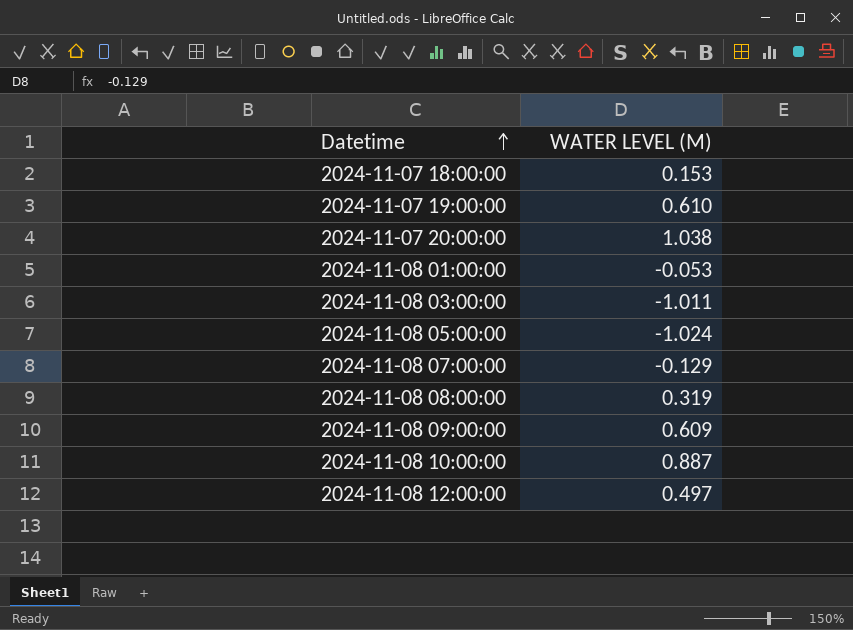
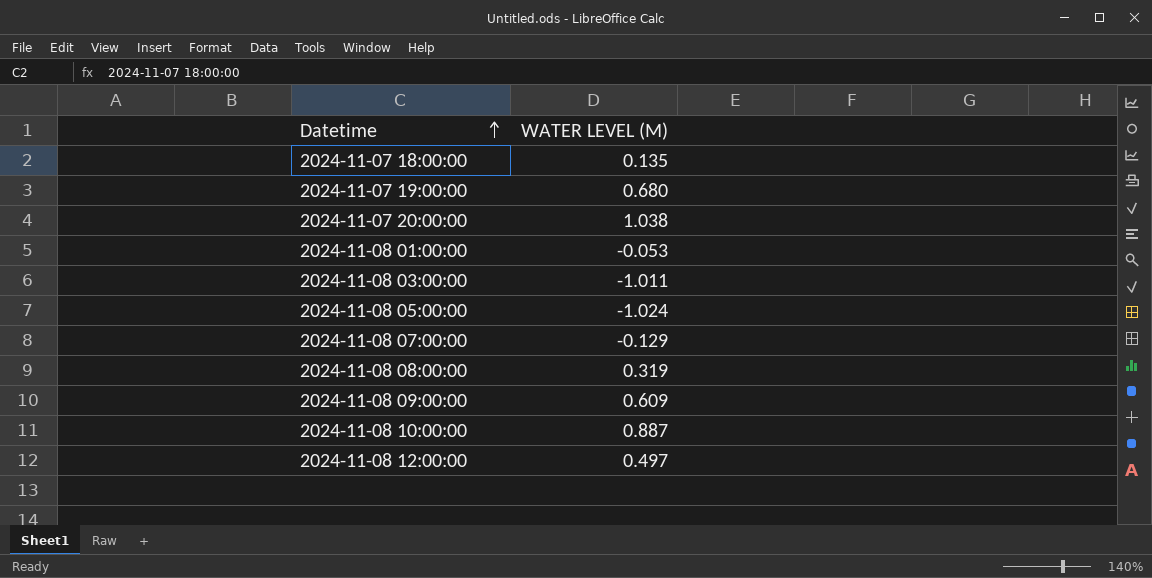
2024-11-07 18:00:00 | WATER LEVEL (M): 0.153 -> 0.135
2024-11-07 19:00:00 | WATER LEVEL (M): 0.610 -> 0.680

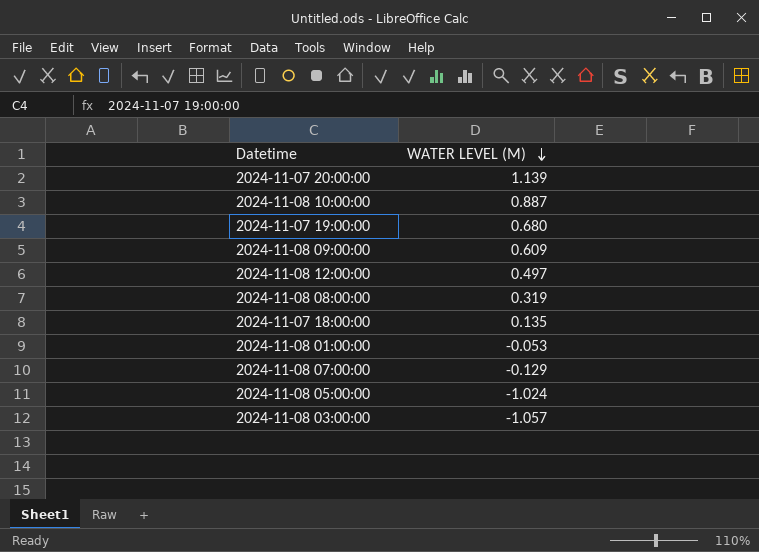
row order: Datetime ascending -> WATER LEVEL (M) descending
2024-11-07 20:00:00 | WATER LEVEL (M): 1.038 -> 1.139
2024-11-08 03:00:00 | WATER LEVEL (M): -1.011 -> -1.057

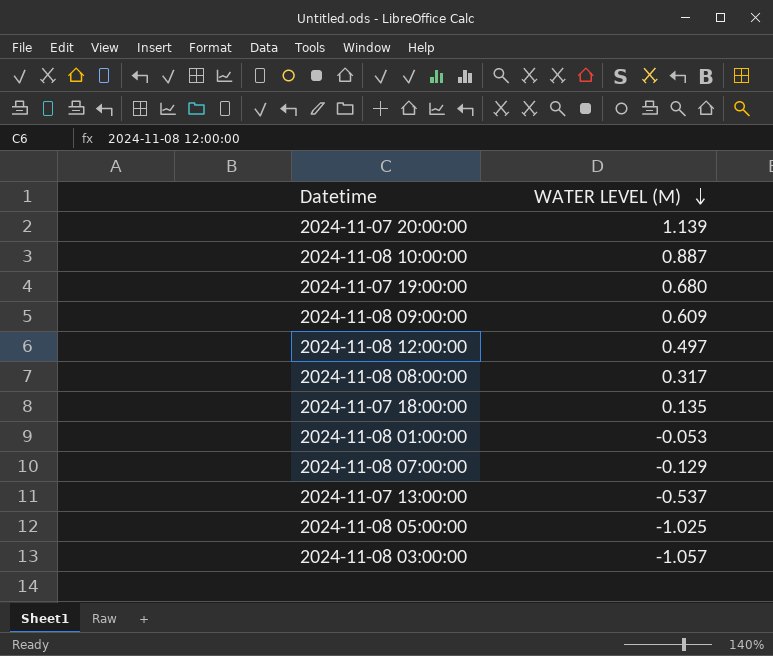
2024-11-08 08:00:00 | WATER LEVEL (M): 0.319 -> 0.317
row 2024-11-07 13:00:00: none -> -0.537
2024-11-08 05:00:00 | WATER LEVEL (M): -1.024 -> -1.025

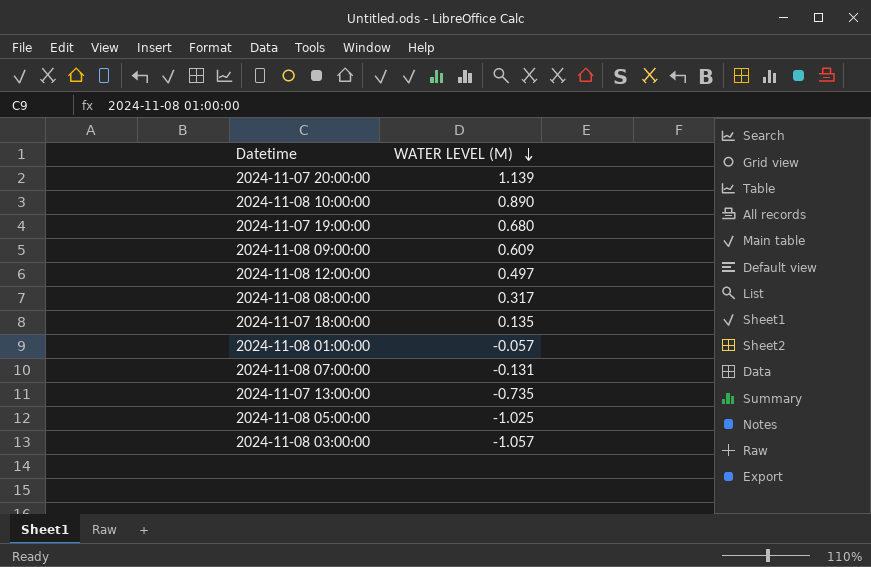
2024-11-08 10:00:00 | WATER LEVEL (M): 0.887 -> 0.890
2024-11-08 01:00:00 | WATER LEVEL (M): -0.053 -> -0.057
2024-11-08 07:00:00 | WATER LEVEL (M): -0.129 -> -0.131
2024-11-07 13:00:00 | WATER LEVEL (M): -0.537 -> -0.735

